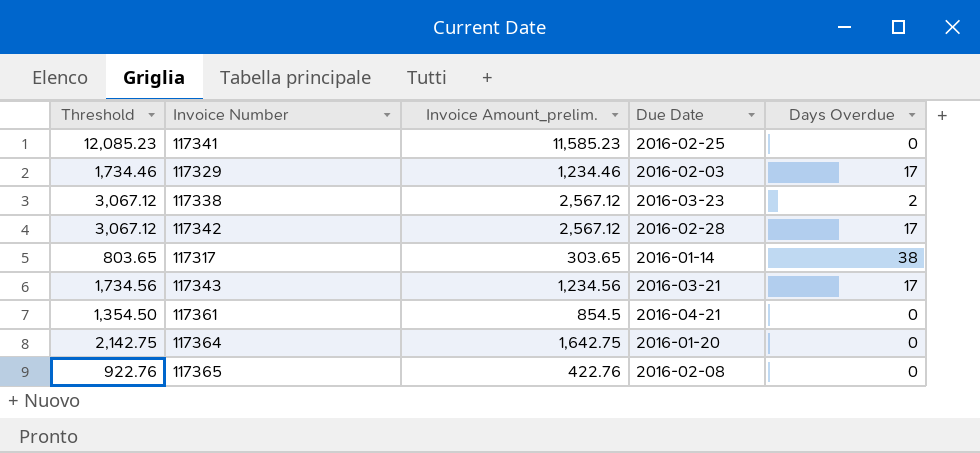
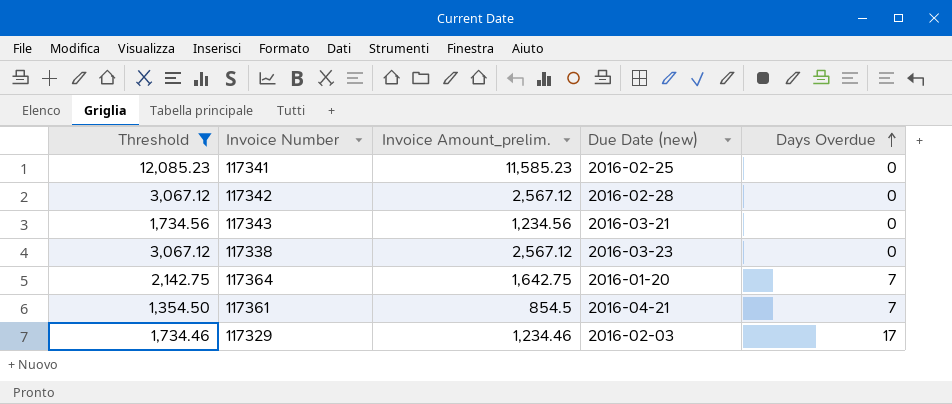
filter: none -> Threshold >= 1,354.50
row order: none -> Days Overdue ascending
column name: Due Date -> Due Date (new)
117342 | Days Overdue: 17 -> 0
117343 | Days Overdue: 17 -> 0
117338 | Days Overdue: 2 -> 0
117364 | Days Overdue: 0 -> 7
117361 | Days Overdue: 0 -> 7

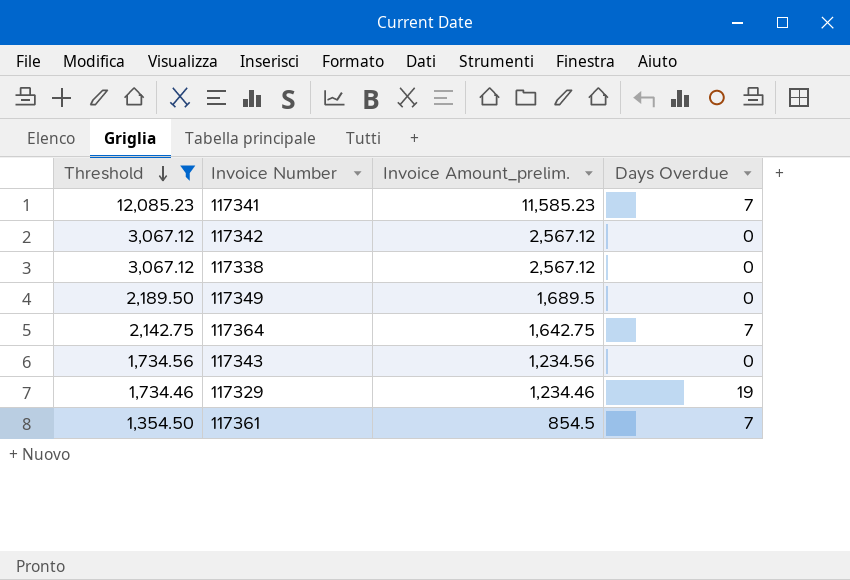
row order: Days Overdue ascending -> Threshold descending
column Due Date (new) | position: 4 -> none
117341 | Days Overdue: 0 -> 7
row 117349: none -> 2,189.50 | 1,689.5 | 0
117329 | Days Overdue: 17 -> 19

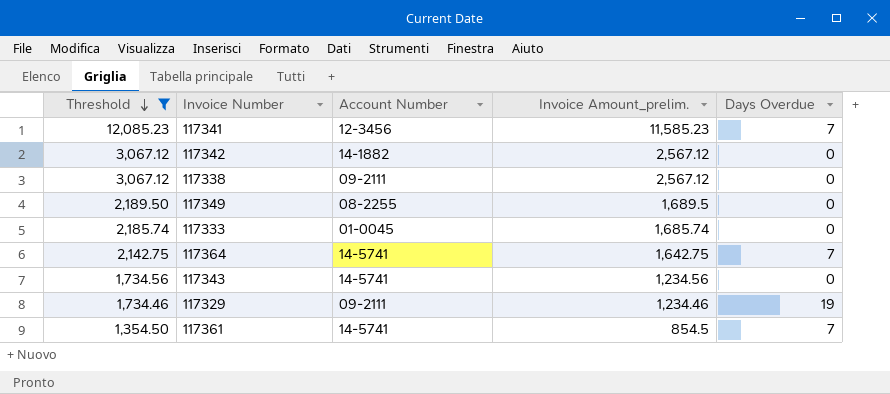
column Account Number | position: none -> 3
row 117333: none -> 2,185.74 | 01-0045 | 1,685.74 | 0

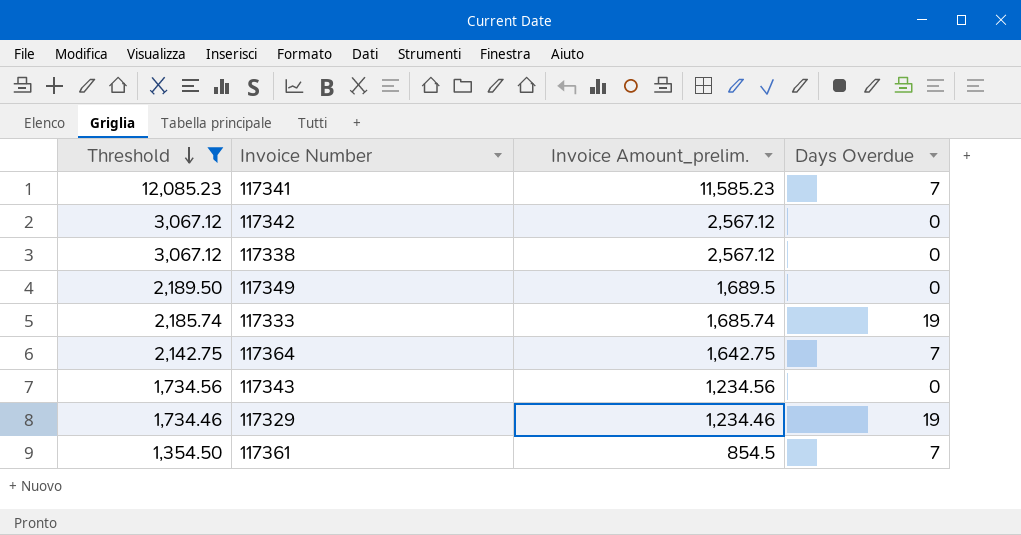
column Account Number | position: 3 -> none
117333 | Days Overdue: 0 -> 19

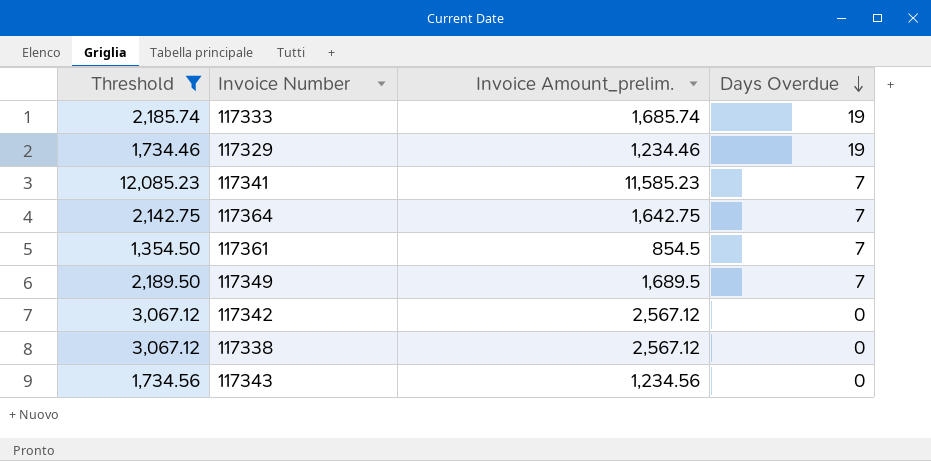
row order: Threshold descending -> Days Overdue descending
117349 | Days Overdue: 0 -> 7

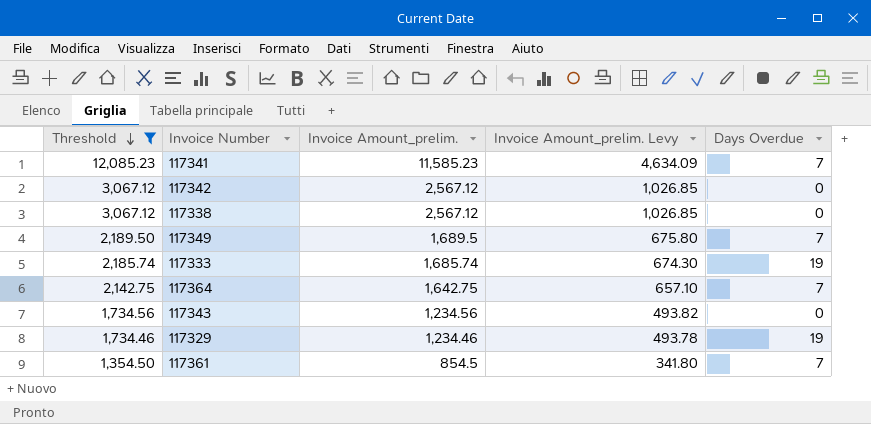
row order: Days Overdue descending -> Threshold descending
column Invoice Amount_prelim. Levy | formula: none -> [Invoice Amount_prelim.] * 0.4

